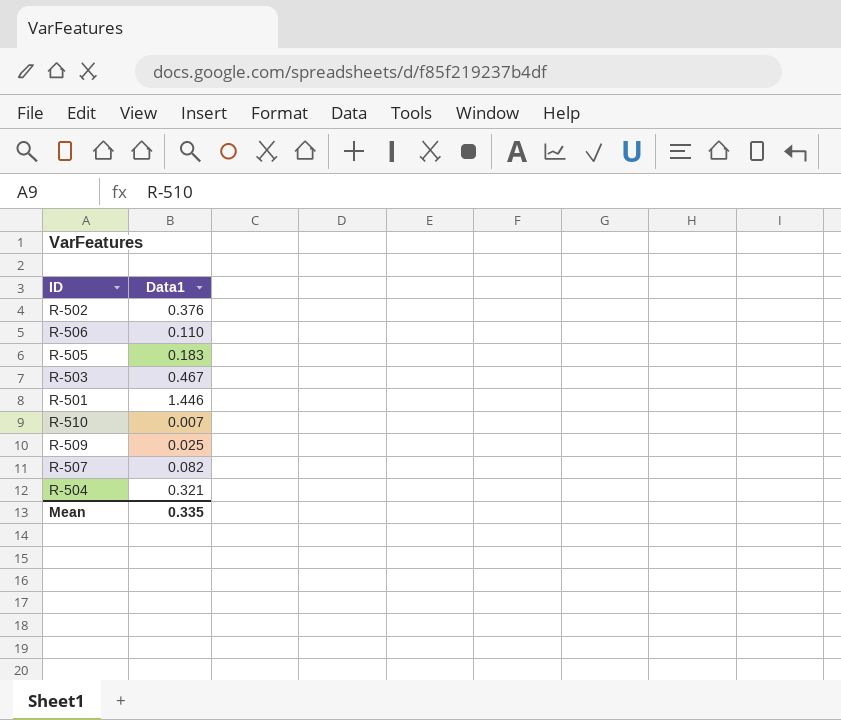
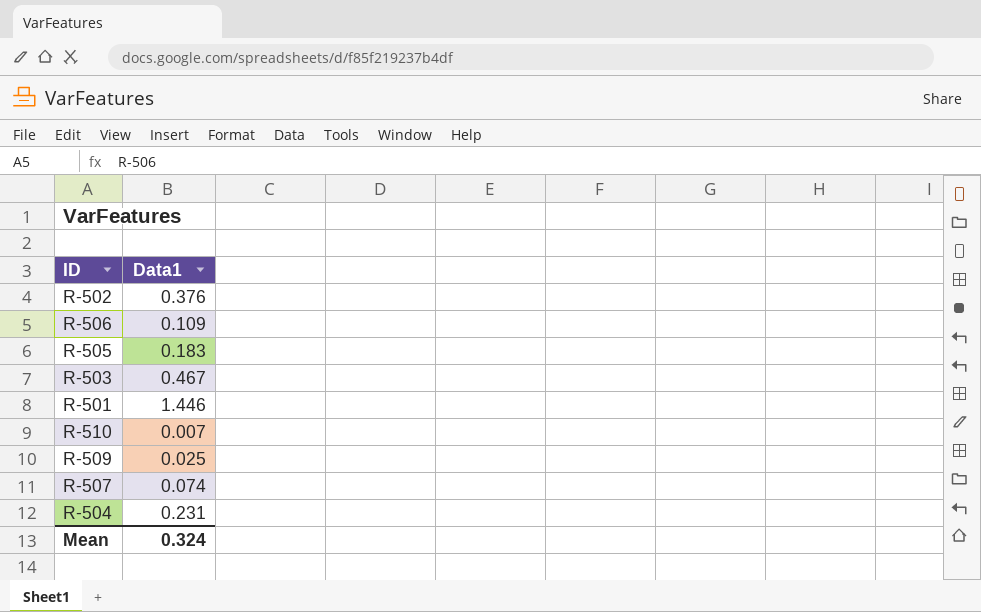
R-506 | Data1: 0.110 -> 0.109
R-507 | Data1: 0.082 -> 0.074
R-504 | Data1: 0.321 -> 0.231
Mean | Data1: 0.335 -> 0.324

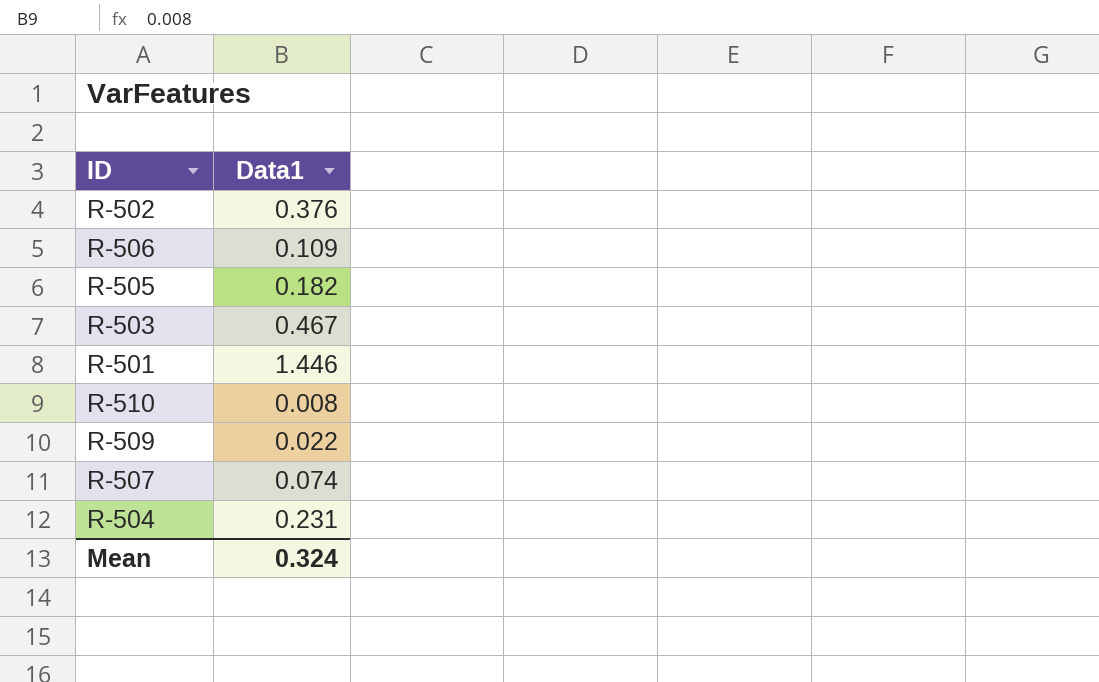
R-505 | Data1: 0.183 -> 0.182
R-510 | Data1: 0.007 -> 0.008
R-509 | Data1: 0.025 -> 0.022

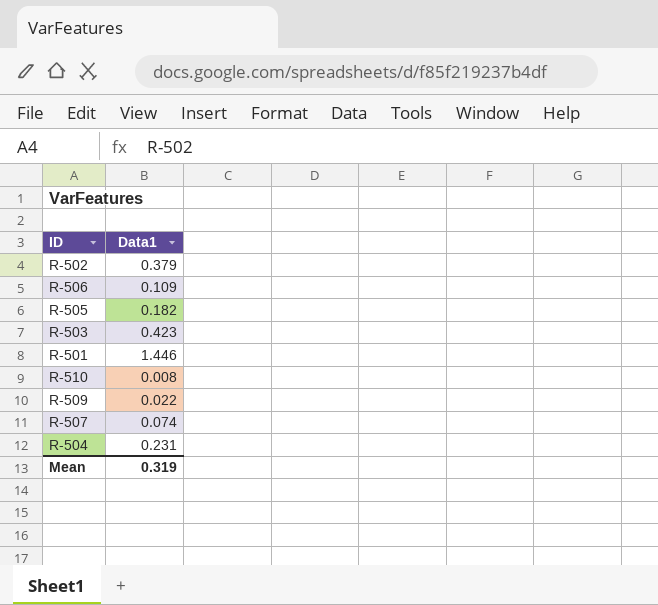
R-502 | Data1: 0.376 -> 0.379
R-503 | Data1: 0.467 -> 0.423
Mean | Data1: 0.324 -> 0.319

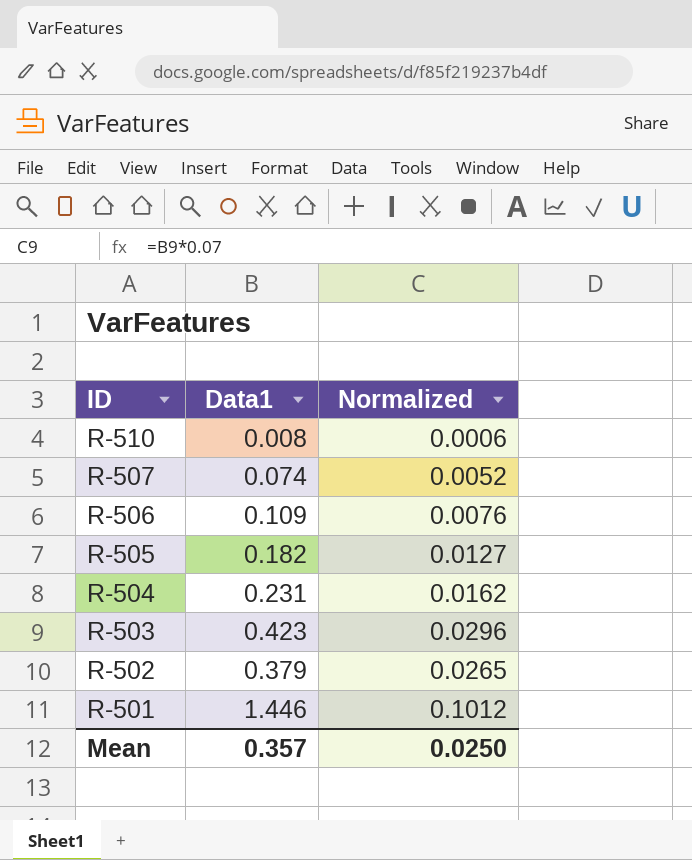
row order: none -> ID descending
column Normalized | formula: none -> [Data1] * 0.07
row R-509: 0.022 -> none
Mean | Data1: 0.319 -> 0.357

